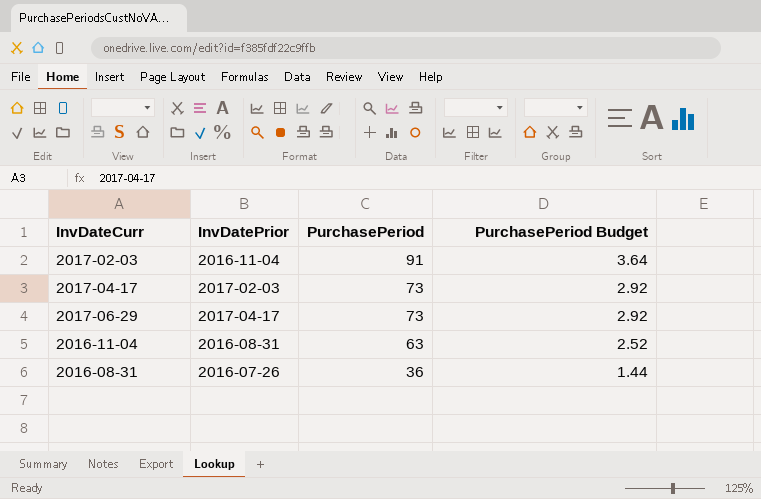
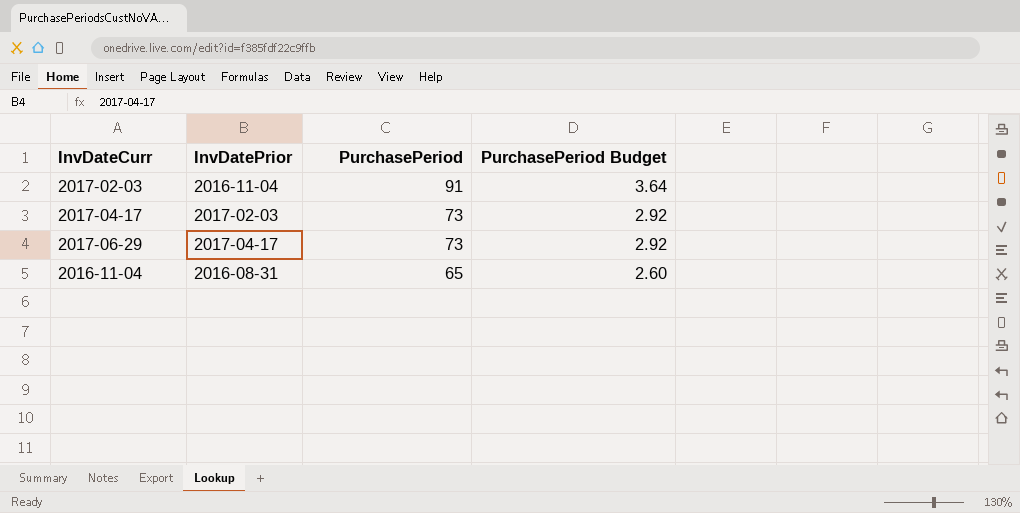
row 2016-08-31: 2016-07-26 | 36 | 1.44 -> none
2016-11-04 | PurchasePeriod: 63 -> 65
2016-11-04 | PurchasePeriod Budget: 2.52 -> 2.60

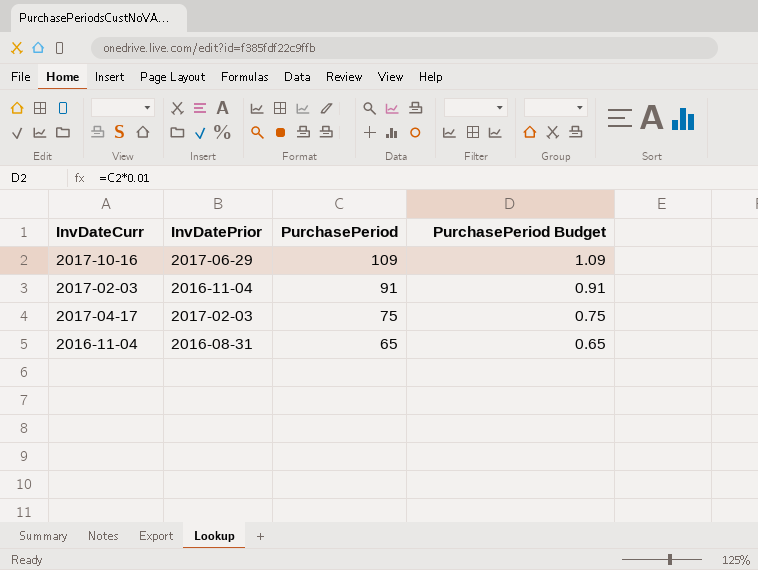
column PurchasePeriod Budget | formula: [PurchasePeriod] * 0.04 -> [PurchasePeriod] * 0.01
row 2017-06-29: 2017-04-17 | 73 | 2.92 -> none
row 2017-10-16: none -> 2017-06-29 | 109 | 1.09
2017-04-17 | PurchasePeriod: 73 -> 75

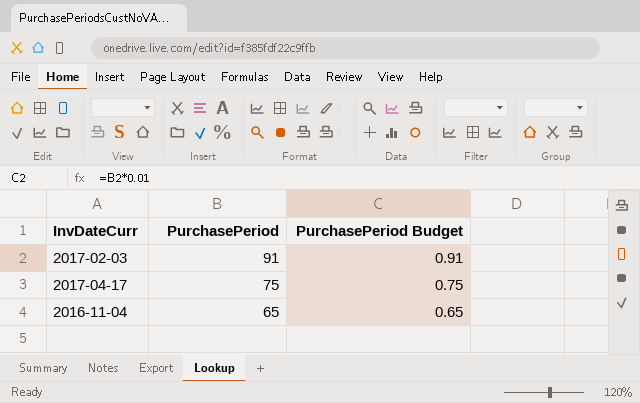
column InvDatePrior | position: 2 -> none
row 2017-10-16: 2017-06-29 | 109 | 1.09 -> none

